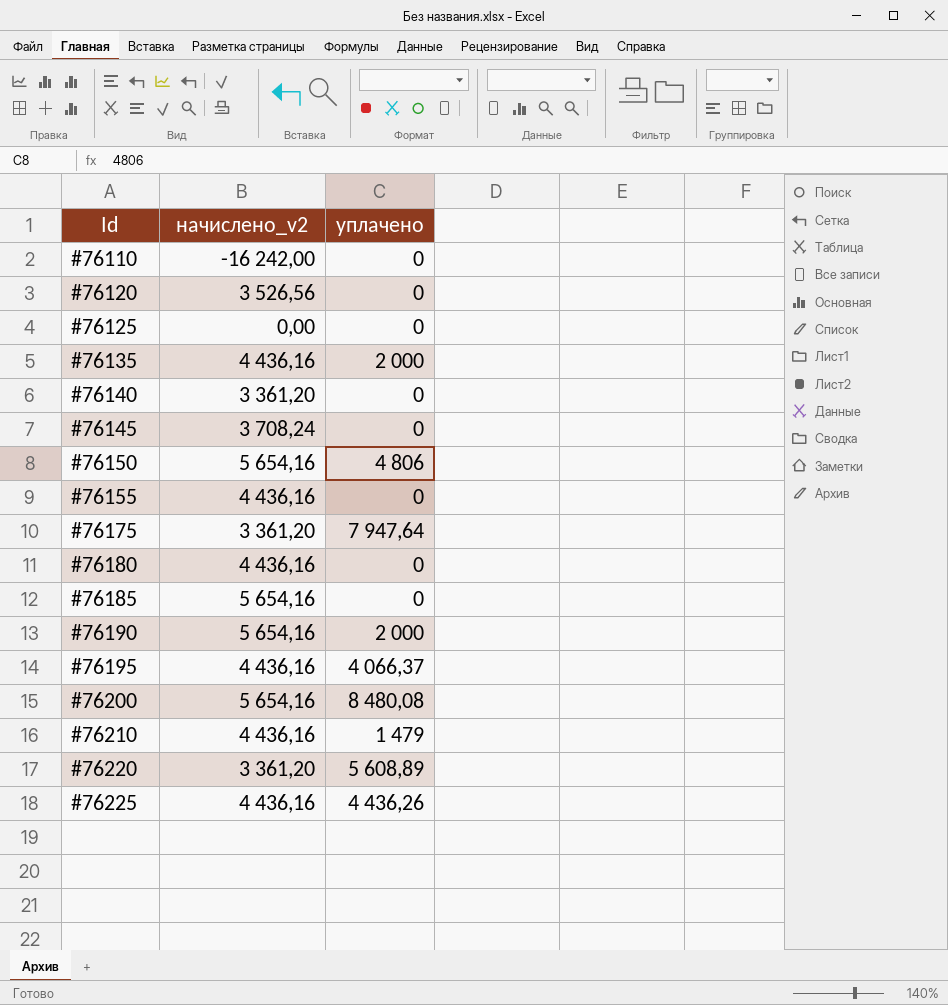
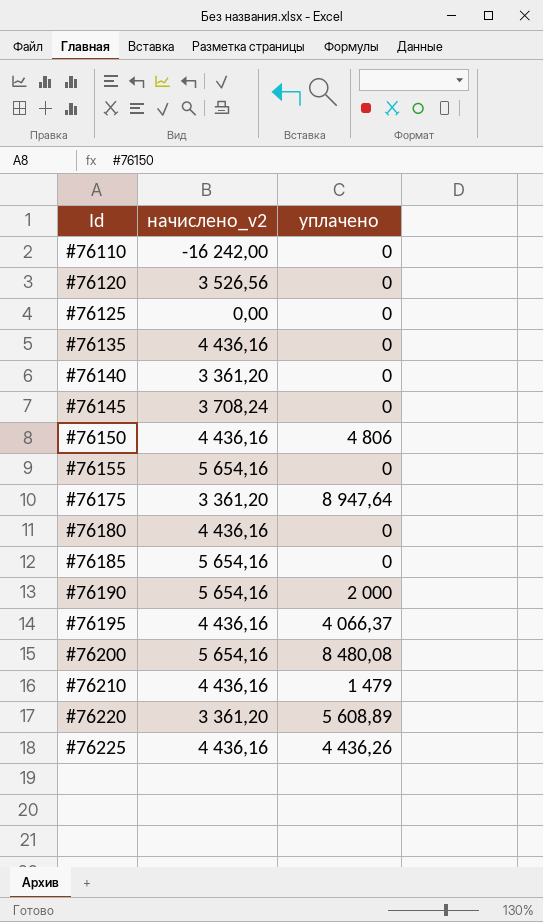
#76135 | уплачено: 2 000 -> 0
#76150 | начислено_v2: 5 654,16 -> 4 436,16
#76155 | начислено_v2: 4 436,16 -> 5 654,16
#76175 | уплачено: 7 947,64 -> 8 947,64

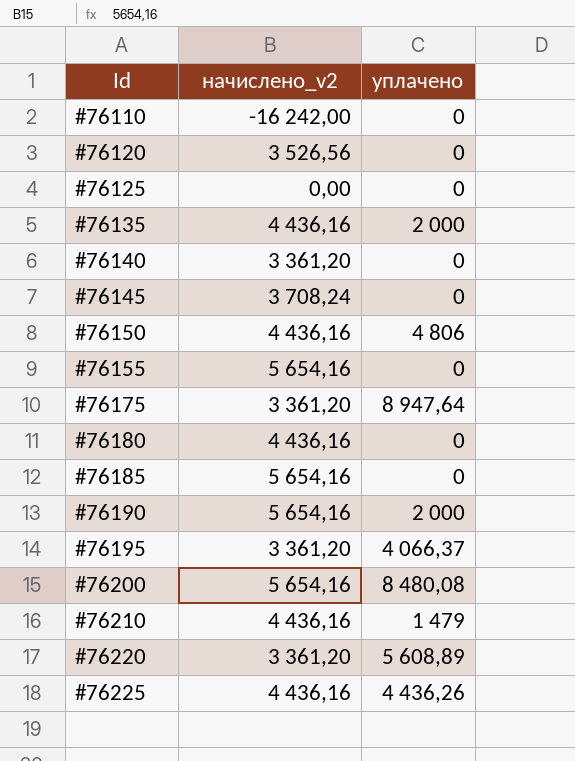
#76135 | уплачено: 0 -> 2 000
#76195 | начислено_v2: 4 436,16 -> 3 361,20

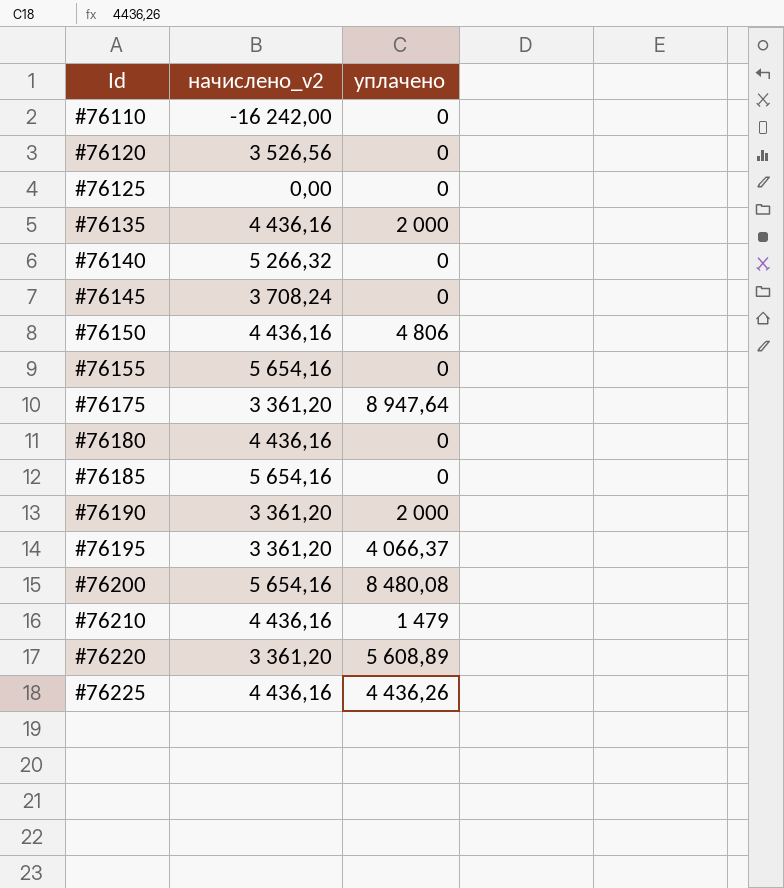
#76140 | начислено_v2: 3 361,20 -> 5 266,32
#76190 | начислено_v2: 5 654,16 -> 3 361,20

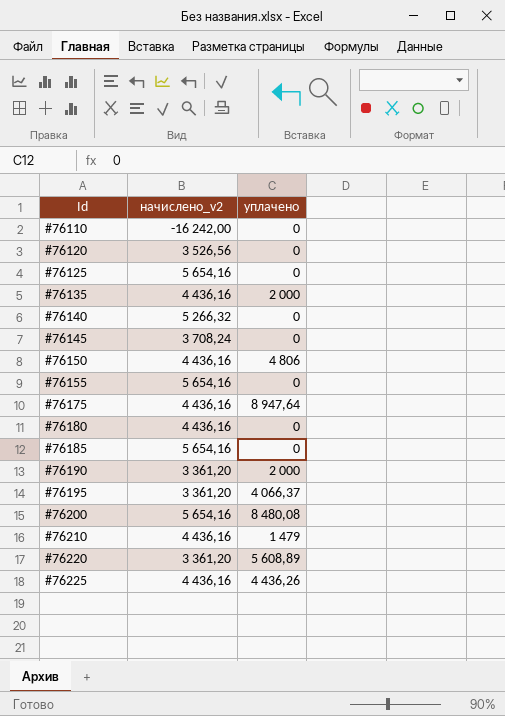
#76125 | начислено_v2: 0,00 -> 5 654,16
#76175 | начислено_v2: 3 361,20 -> 4 436,16

